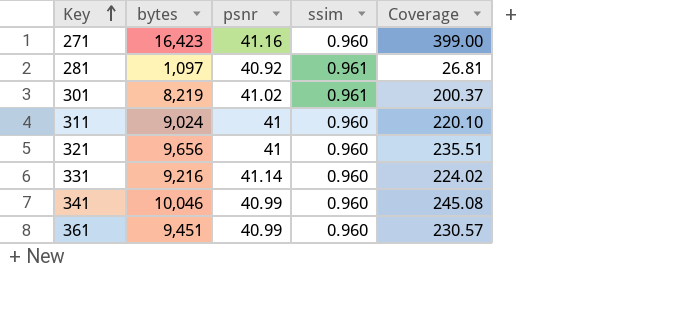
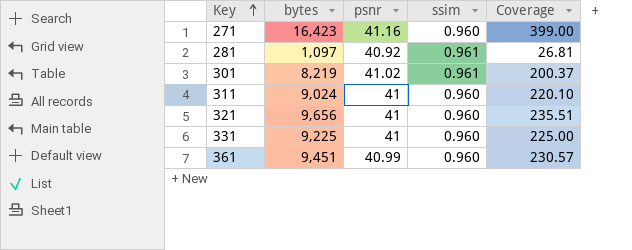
row 341: 10,046 | 40.99 | 0.960 | 245.08 -> none
331 | bytes: 9,216 -> 9,225
331 | psnr: 41.14 -> 41
331 | Coverage: 224.02 -> 225.00

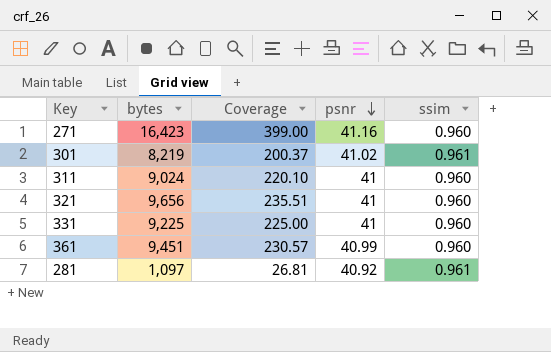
row order: Key ascending -> psnr descending
column Coverage | position: 5 -> 3

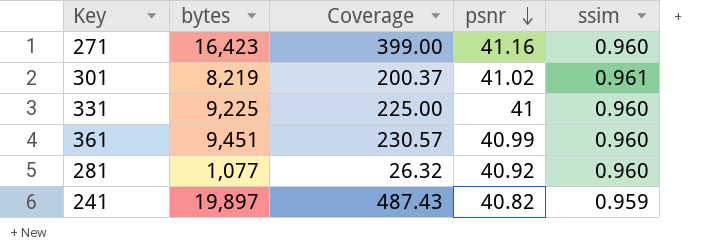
row 311: 9,024 | 220.10 | 41 | 0.960 -> none
row 321: 9,656 | 235.51 | 41 | 0.960 -> none
281 | bytes: 1,097 -> 1,077
281 | Coverage: 26.81 -> 26.32
281 | ssim: 0.961 -> 0.960
row 241: none -> 19,897 | 487.43 | 40.82 | 0.959

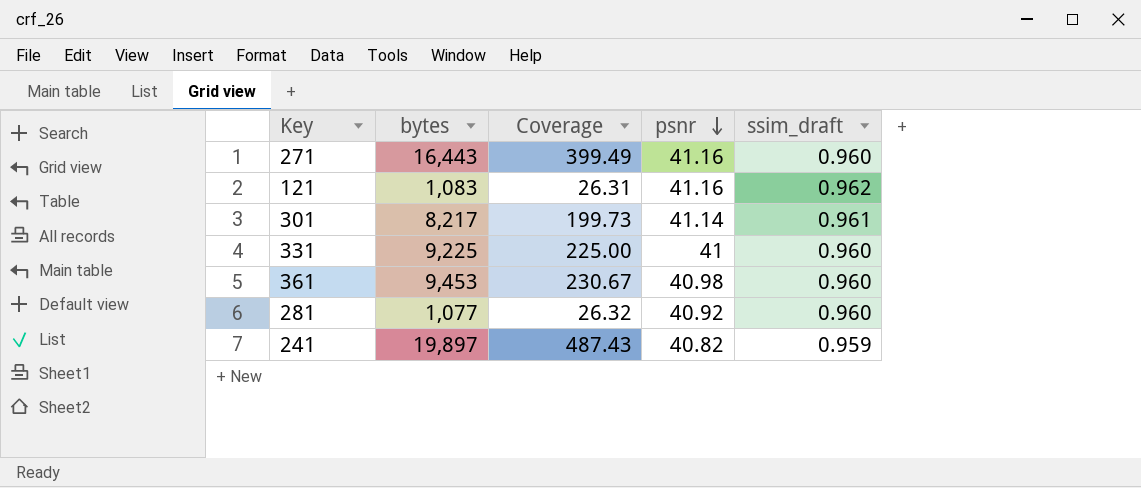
column name: ssim -> ssim_draft
271 | bytes: 16,423 -> 16,443
271 | Coverage: 399.00 -> 399.49
row 121: none -> 1,083 | 26.31 | 41.16 | 0.962
301 | bytes: 8,219 -> 8,217
301 | Coverage: 200.37 -> 199.73
301 | psnr: 41.02 -> 41.14
361 | bytes: 9,451 -> 9,453
361 | Coverage: 230.57 -> 230.67
361 | psnr: 40.99 -> 40.98

